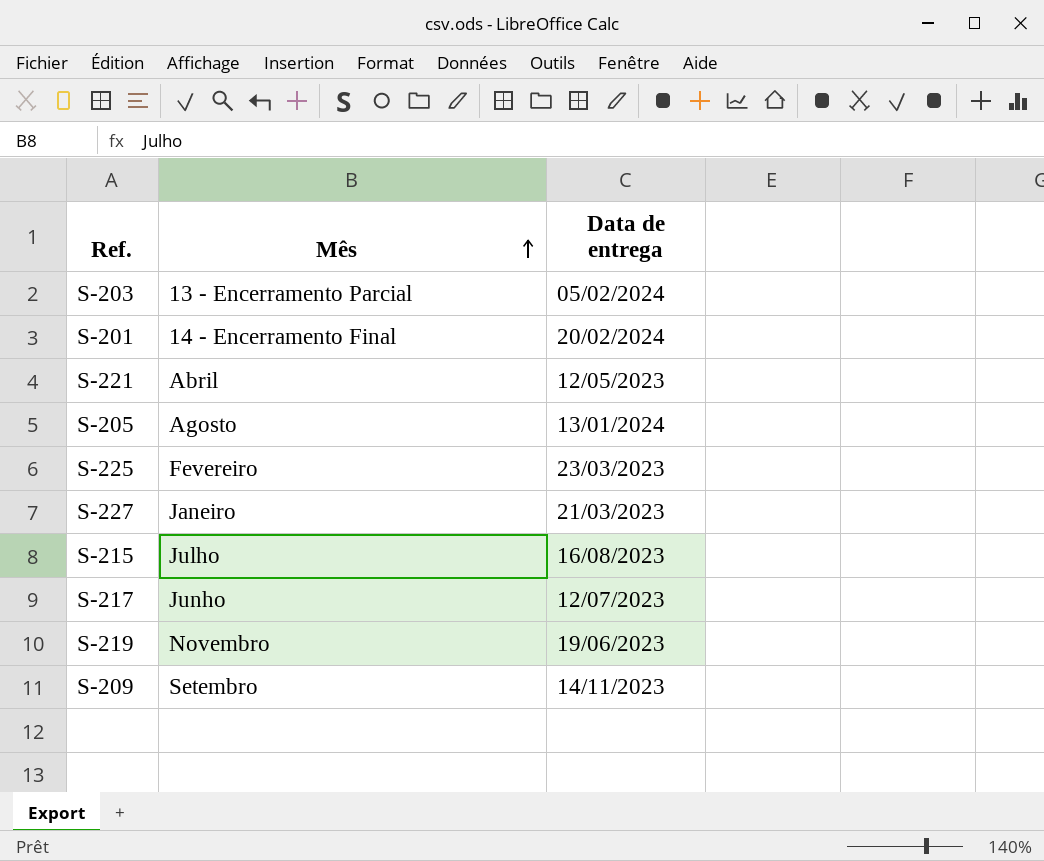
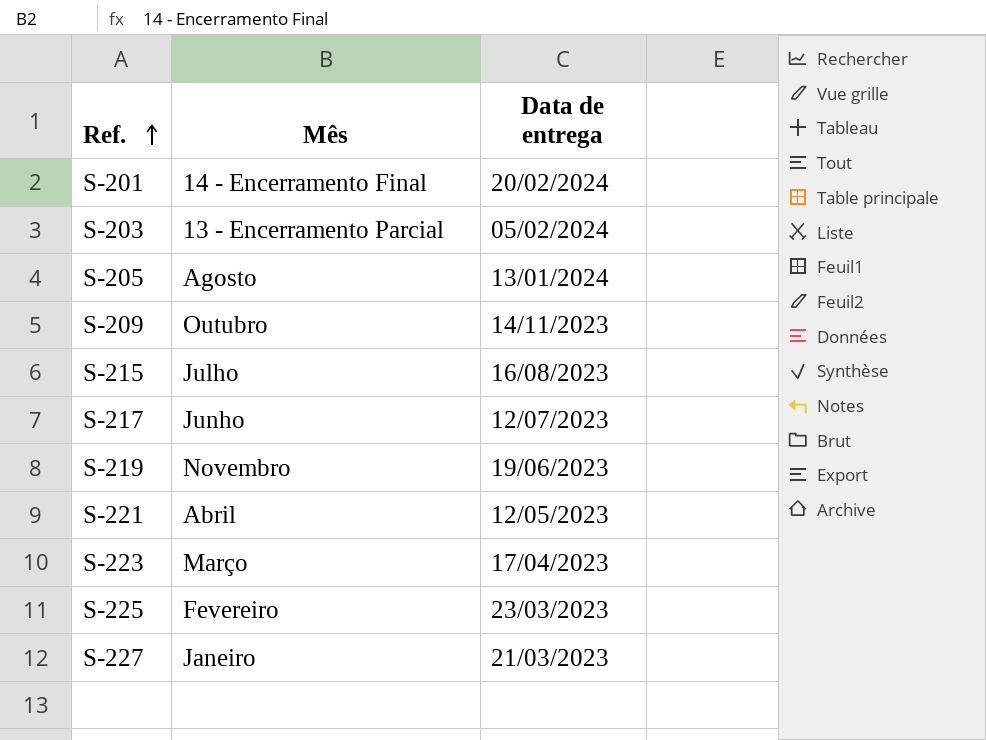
row order: Mês ascending -> Ref. ascending
S-209 | Mês: Setembro -> Outubro
row S-223: none -> Março | 17/04/2023

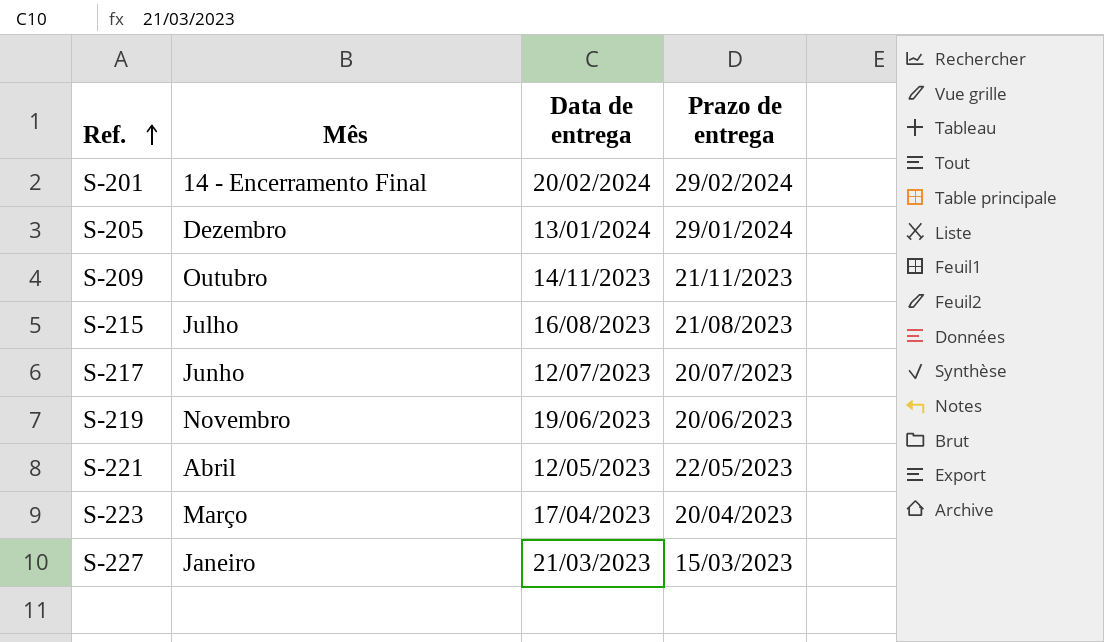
column Prazo de entrega | position: none -> 4
row S-203: 13 - Encerramento Parcial | 05/02/2024 -> none
row S-225: Fevereiro | 23/03/2023 -> none
S-205 | Mês: Agosto -> Dezembro

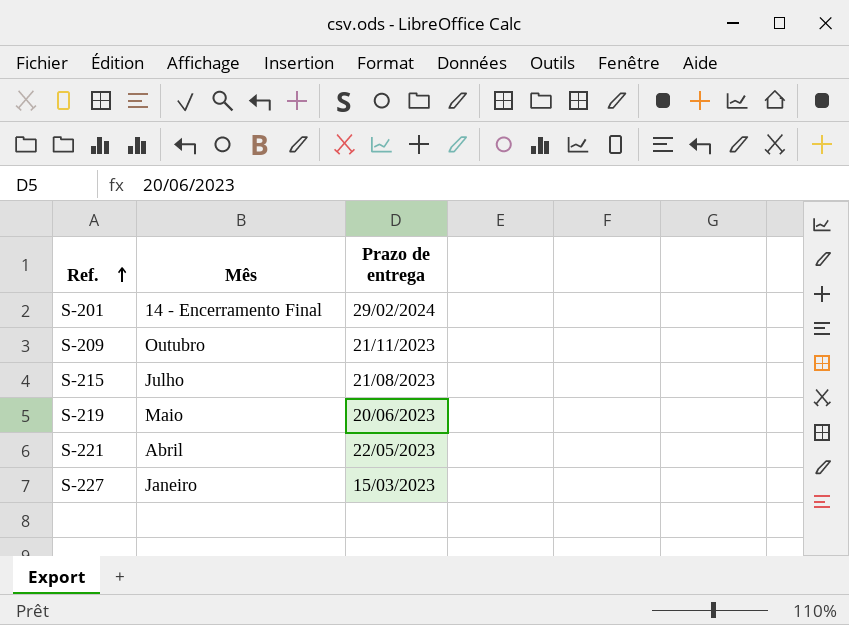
column Data de entrega | position: 3 -> none
row S-205: Dezembro | 13/01/2024 | 29/01/2024 -> none
row S-217: Junho | 12/07/2023 | 20/07/2023 -> none
row S-223: Março | 17/04/2023 | 20/04/2023 -> none
S-219 | Mês: Novembro -> Maio

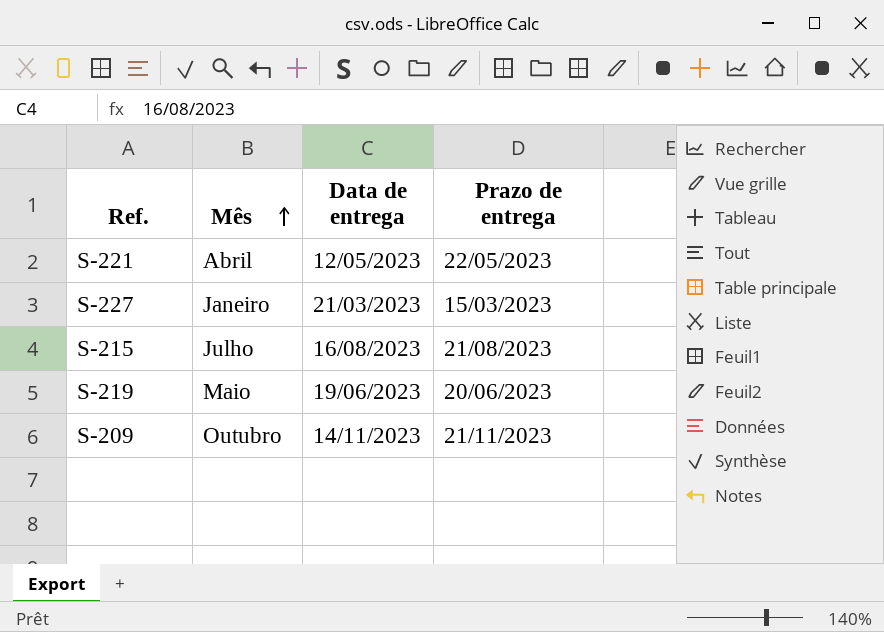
row order: Ref. ascending -> Mês ascending
column Data de entrega | position: none -> 3
row S-201: 14 - Encerramento Final | 29/02/2024 -> none

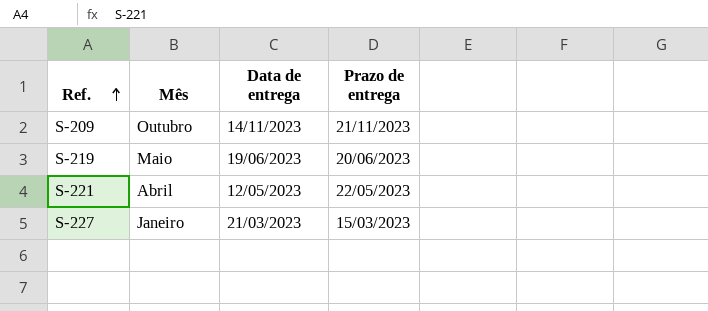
row order: Mês ascending -> Ref. ascending
row S-215: Julho | 16/08/2023 | 21/08/2023 -> none

